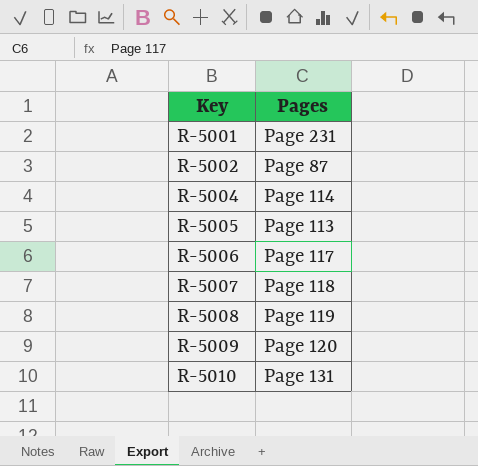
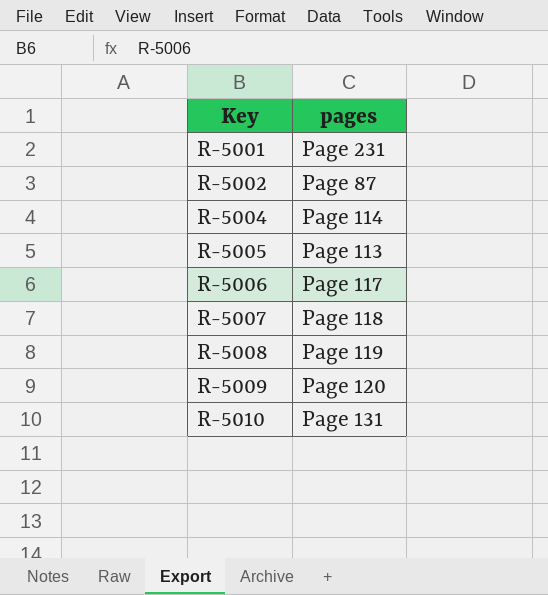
column name: Pages -> pages

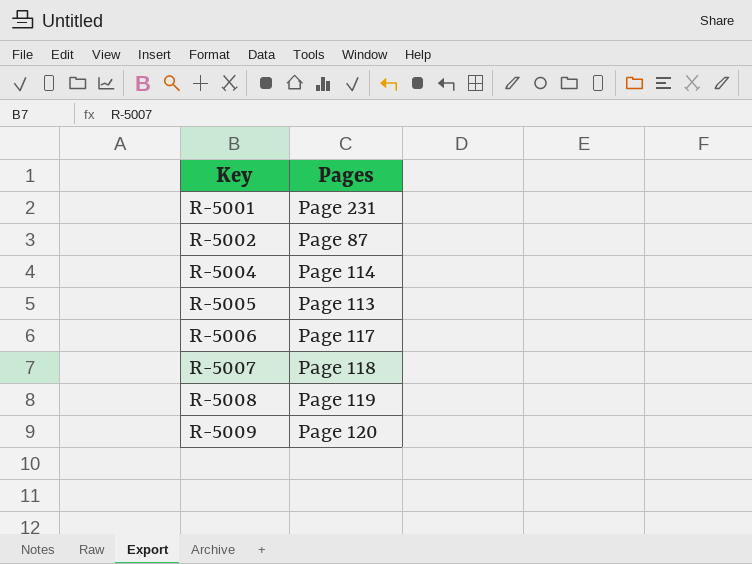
column name: pages -> Pages
row R-5010: Page 131 -> none

